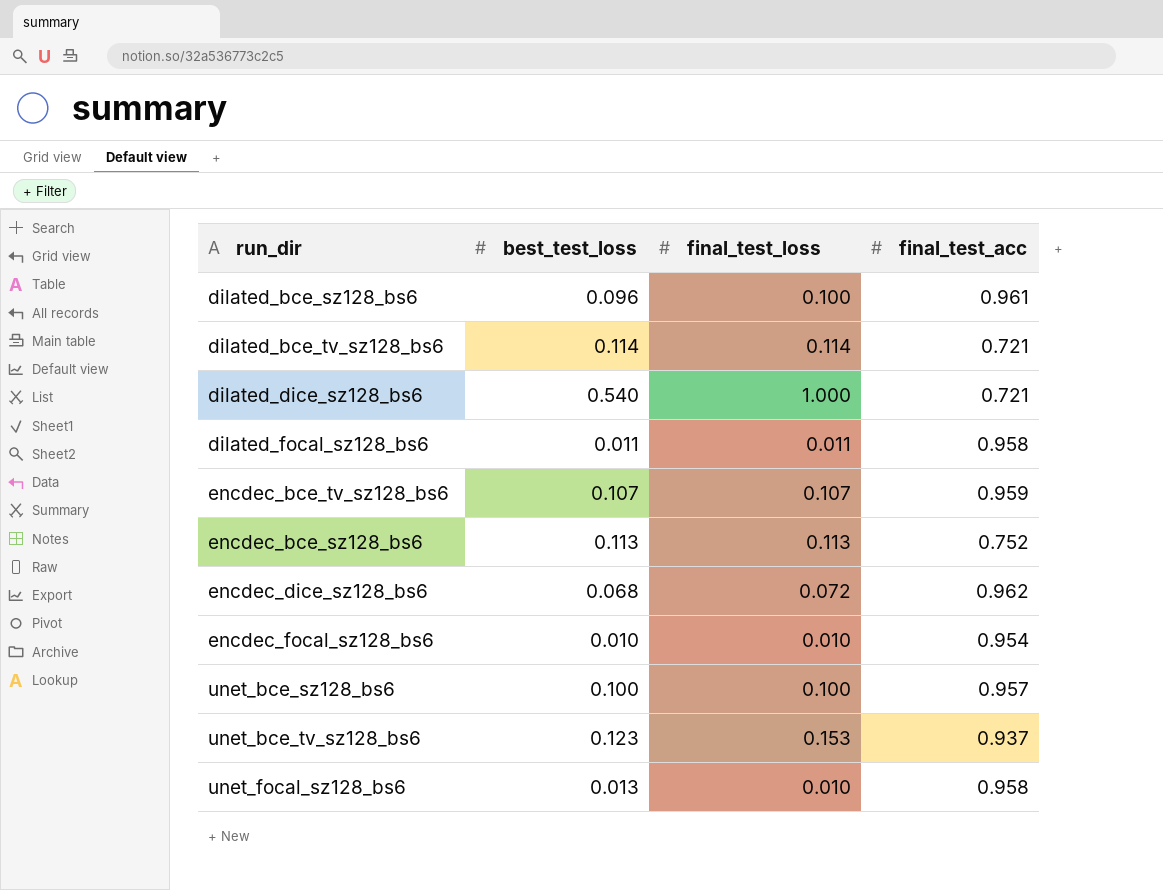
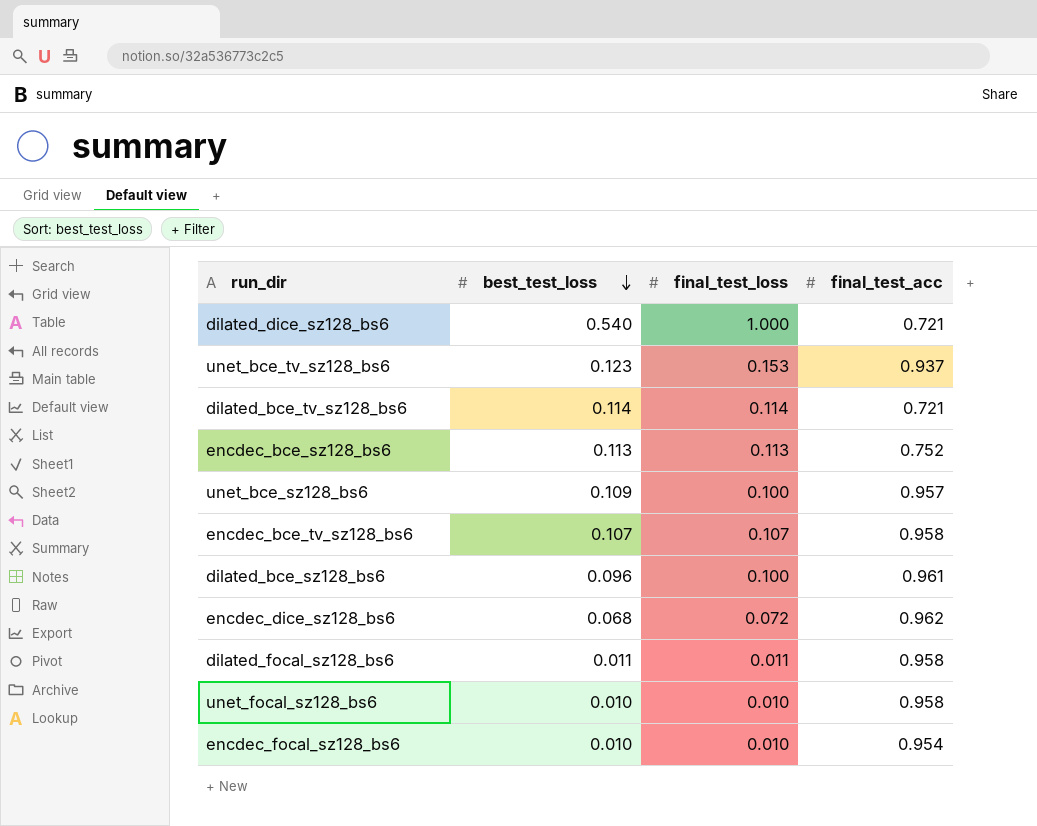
row order: none -> best_test_loss descending
unet_bce_sz128_bs6 | best_test_loss: 0.100 -> 0.109
encdec_bce_tv_sz128_bs6 | final_test_acc: 0.959 -> 0.958
unet_focal_sz128_bs6 | best_test_loss: 0.013 -> 0.010

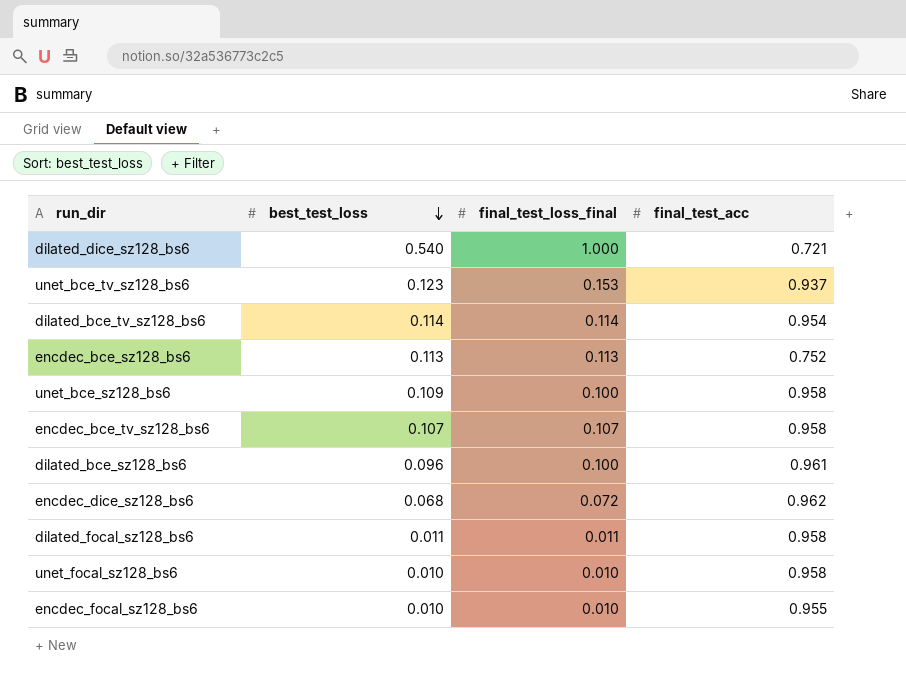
column name: final_test_loss -> final_test_loss_final
dilated_bce_tv_sz128_bs6 | final_test_acc: 0.721 -> 0.954
unet_bce_sz128_bs6 | final_test_acc: 0.957 -> 0.958
encdec_focal_sz128_bs6 | final_test_acc: 0.954 -> 0.955

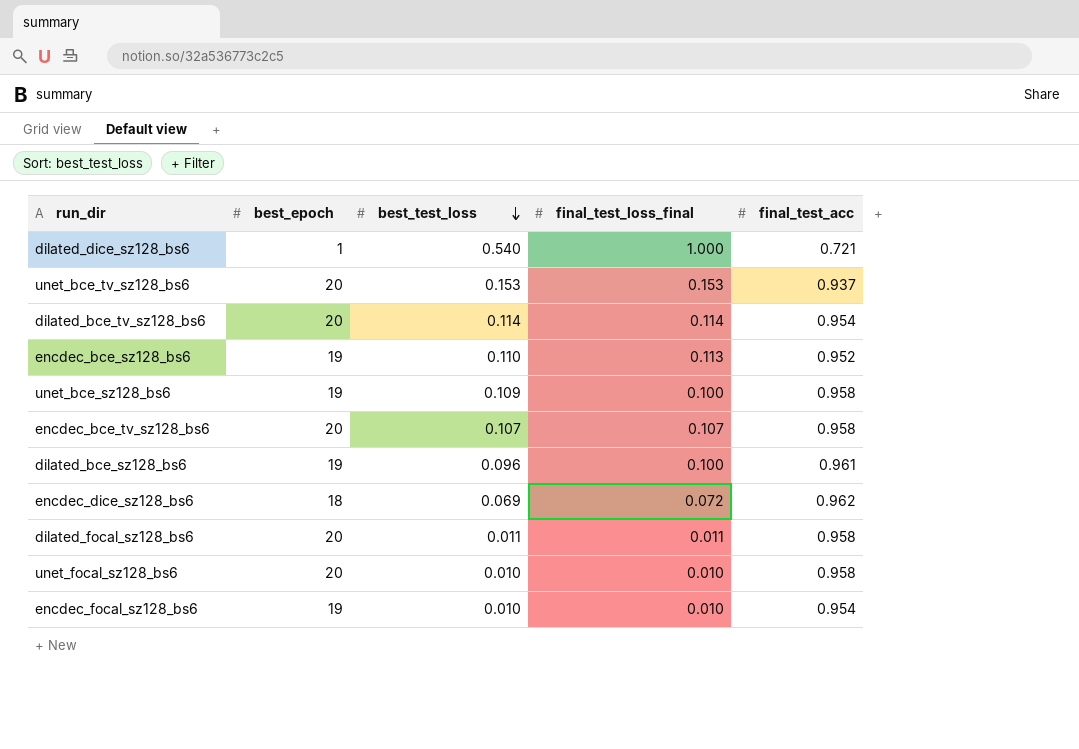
column best_epoch | position: none -> 2
unet_bce_tv_sz128_bs6 | best_test_loss: 0.123 -> 0.153
encdec_bce_sz128_bs6 | best_test_loss: 0.113 -> 0.110
encdec_bce_sz128_bs6 | final_test_acc: 0.752 -> 0.952
encdec_dice_sz128_bs6 | best_test_loss: 0.068 -> 0.069
encdec_focal_sz128_bs6 | final_test_acc: 0.955 -> 0.954

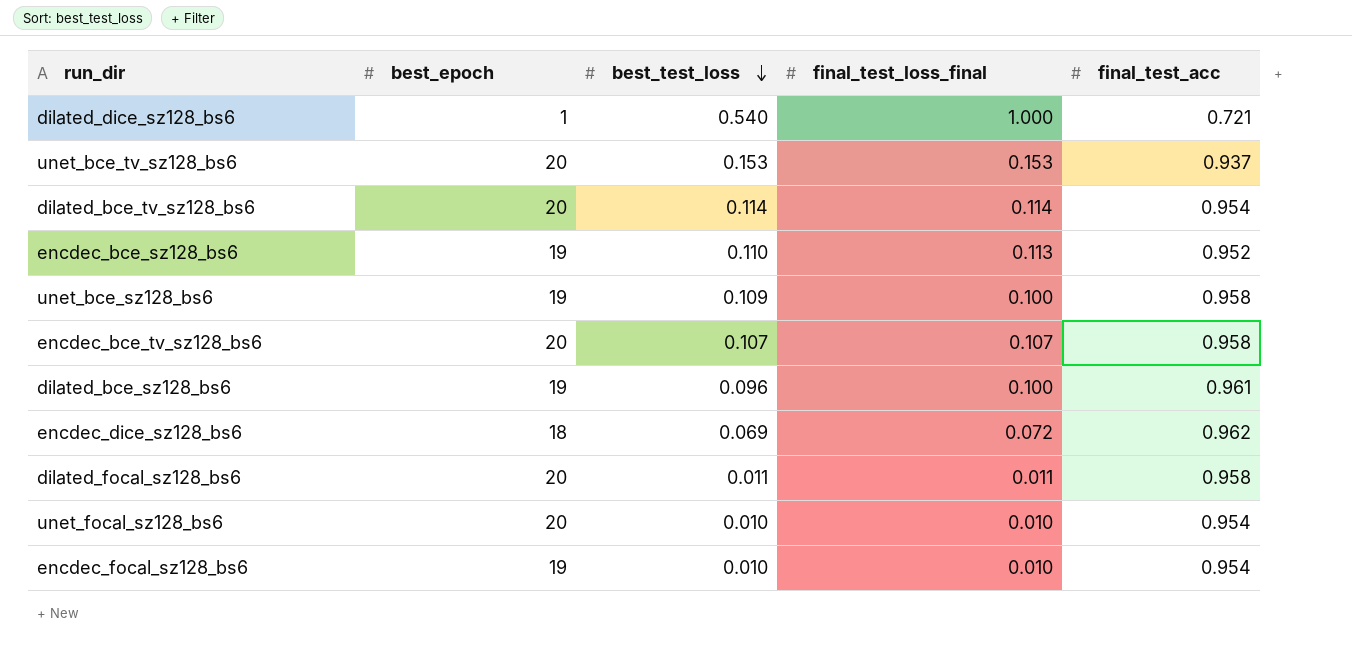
unet_focal_sz128_bs6 | final_test_acc: 0.958 -> 0.954

